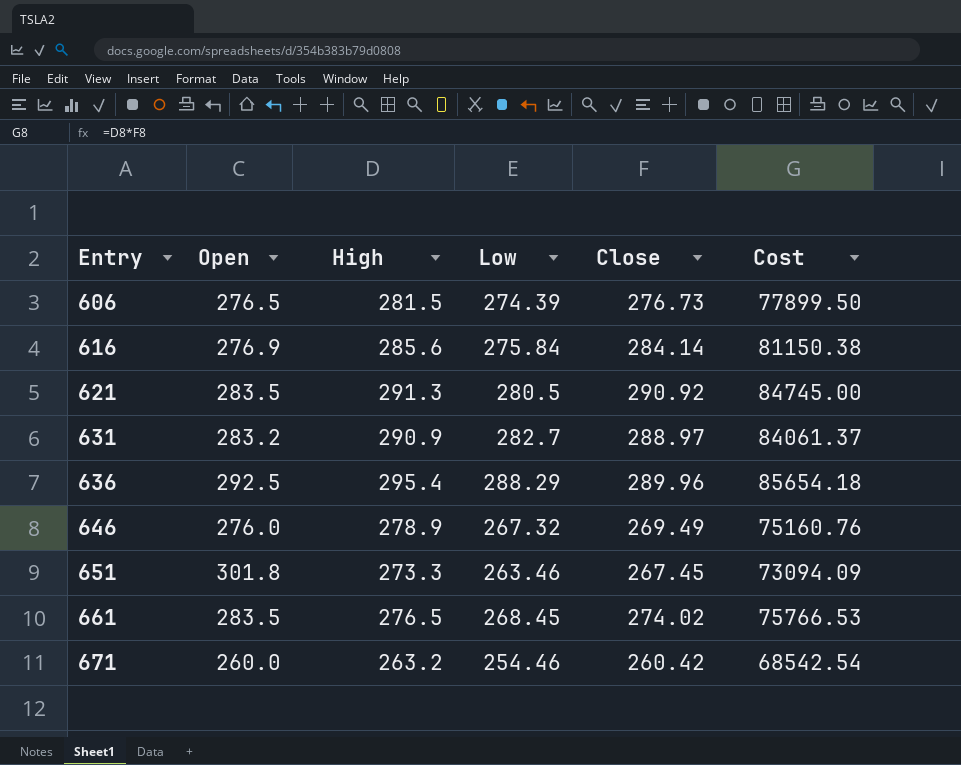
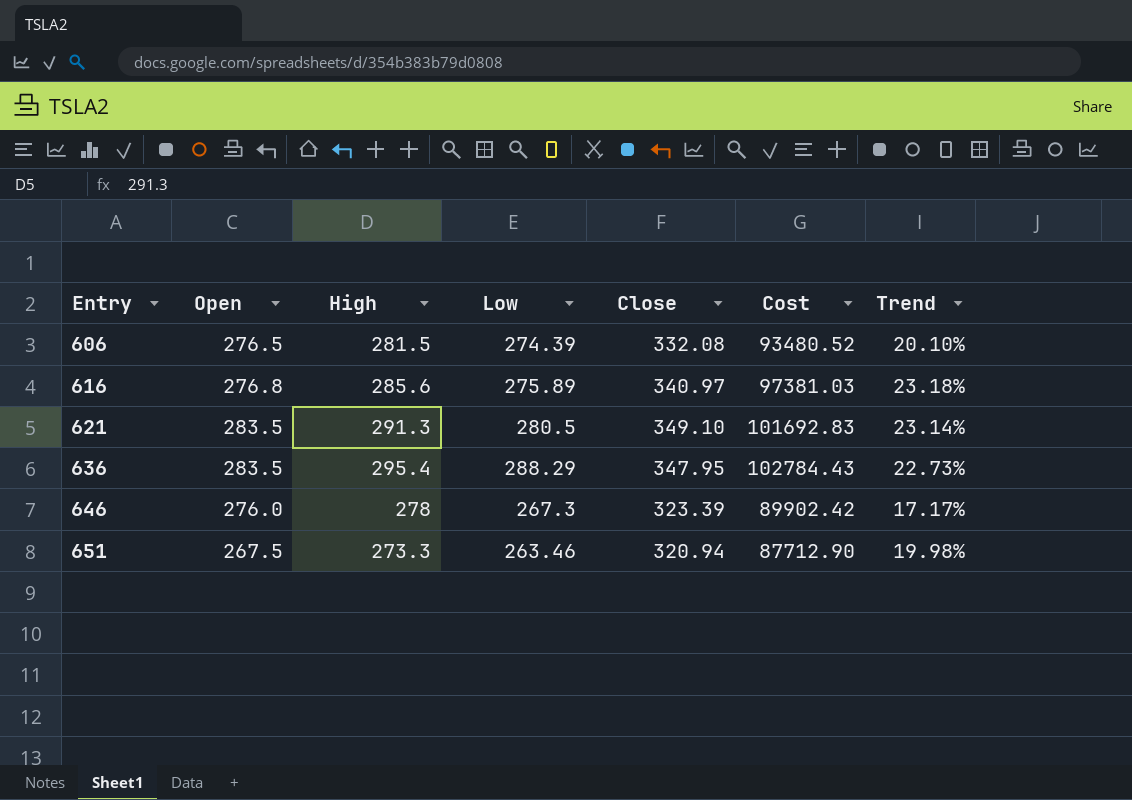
column Trend | formula: none -> ([Close] - [Open]) / [Open]
row 631: 283.2 | 290.9 | 282.7 | 288.97 | 84061.37 -> none
row 661: 283.5 | 276.5 | 268.45 | 274.02 | 75766.53 -> none
row 671: 260.0 | 263.2 | 254.46 | 260.42 | 68542.54 -> none
606 | Close: 276.73 -> 332.08
606 | Cost: 77899.50 -> 93480.52
616 | Open: 276.9 -> 276.8
616 | Low: 275.84 -> 275.89
616 | Close: 284.14 -> 340.97
616 | Cost: 81150.38 -> 97381.03
621 | Close: 290.92 -> 349.10
621 | Cost: 84745.00 -> 101692.83
636 | Open: 292.5 -> 283.5
636 | Close: 289.96 -> 347.95
636 | Cost: 85654.18 -> 102784.43
646 | High: 278.9 -> 278
646 | Low: 267.32 -> 267.3
646 | Close: 269.49 -> 323.39
646 | Cost: 75160.76 -> 89902.42
651 | Open: 301.8 -> 267.5
651 | Close: 267.45 -> 320.94
651 | Cost: 73094.09 -> 87712.90

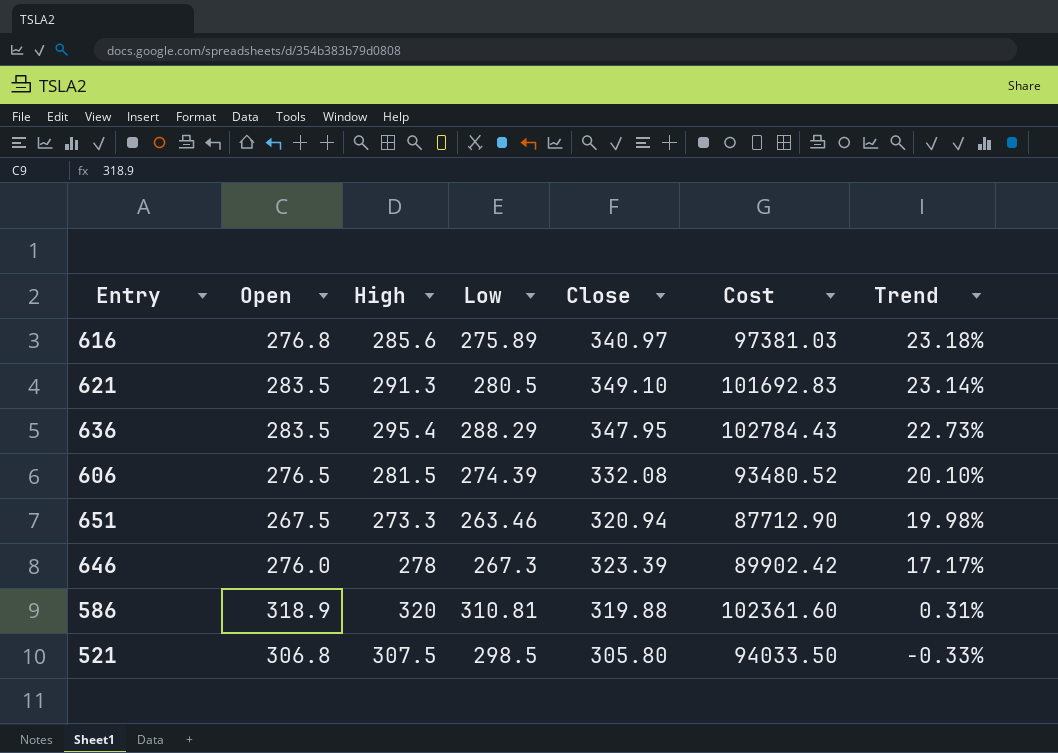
row order: Entry ascending -> Trend descending
row 586: none -> 318.9 | 320 | 310.81 | 319.88 | 102361.60 | 0.31%
row 521: none -> 306.8 | 307.5 | 298.5 | 305.80 | 94033.50 | -0.33%

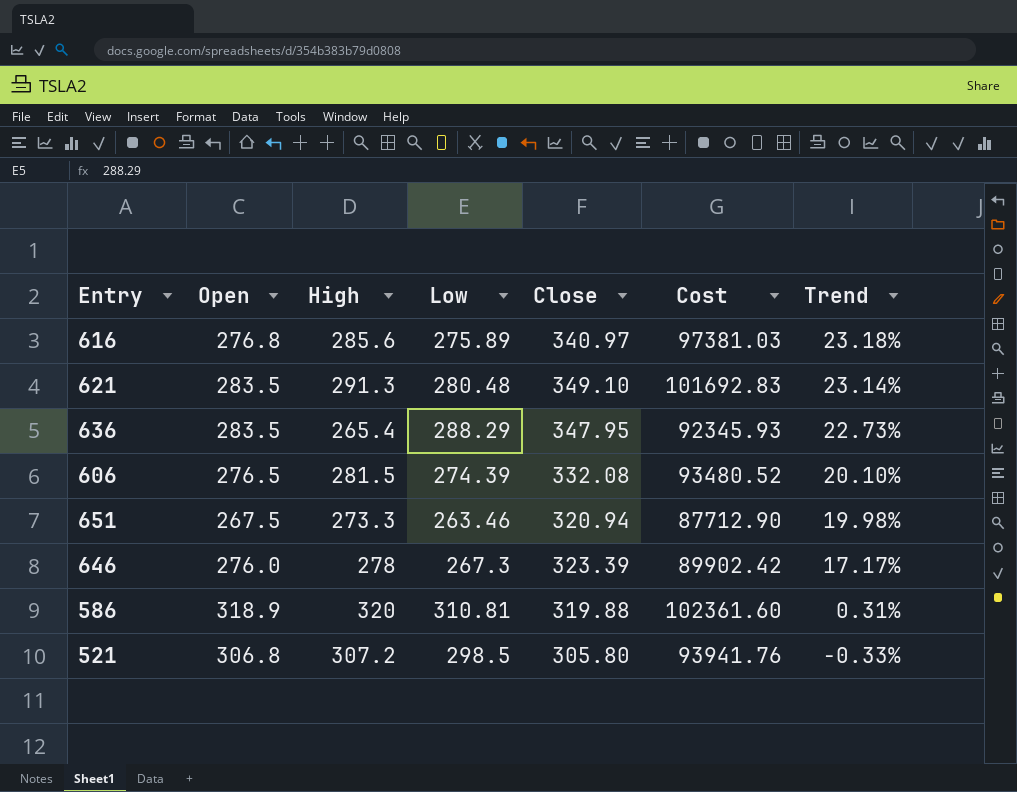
621 | Low: 280.5 -> 280.48
636 | High: 295.4 -> 265.4
636 | Cost: 102784.43 -> 92345.93
521 | High: 307.5 -> 307.2
521 | Cost: 94033.50 -> 93941.76

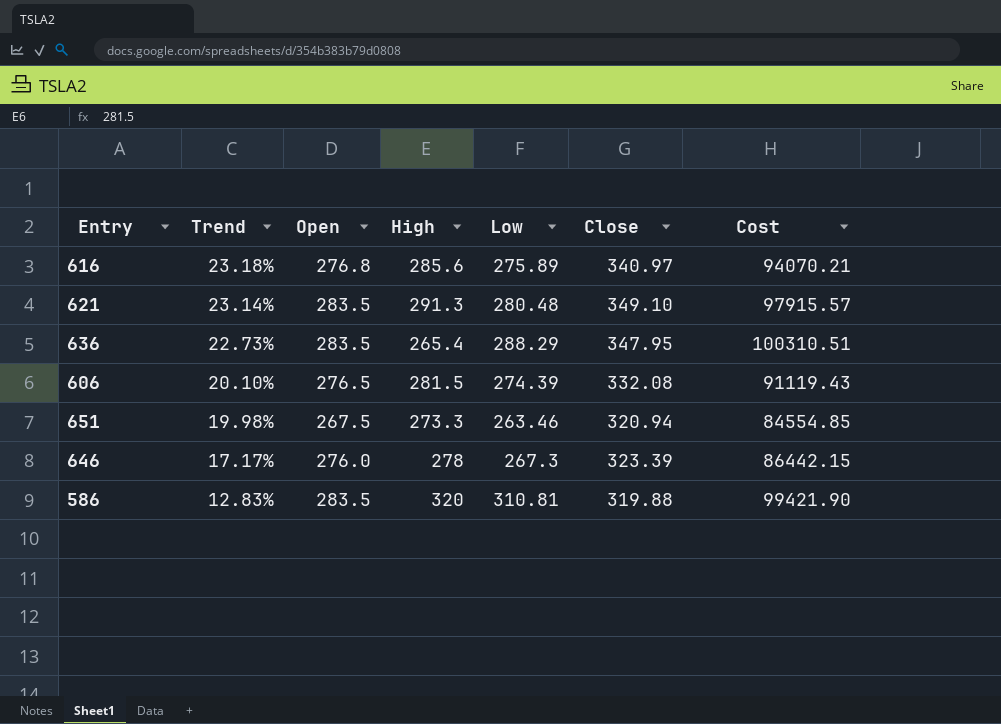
column Trend | position: 7 -> 2
column Cost | formula: [High] * [Close] -> [Low] * [Close]
row 521: 306.8 | 307.2 | 298.5 | 305.80 | 93941.76 | -0.33% -> none
586 | Trend: 0.31% -> 12.83%
586 | Open: 318.9 -> 283.5

